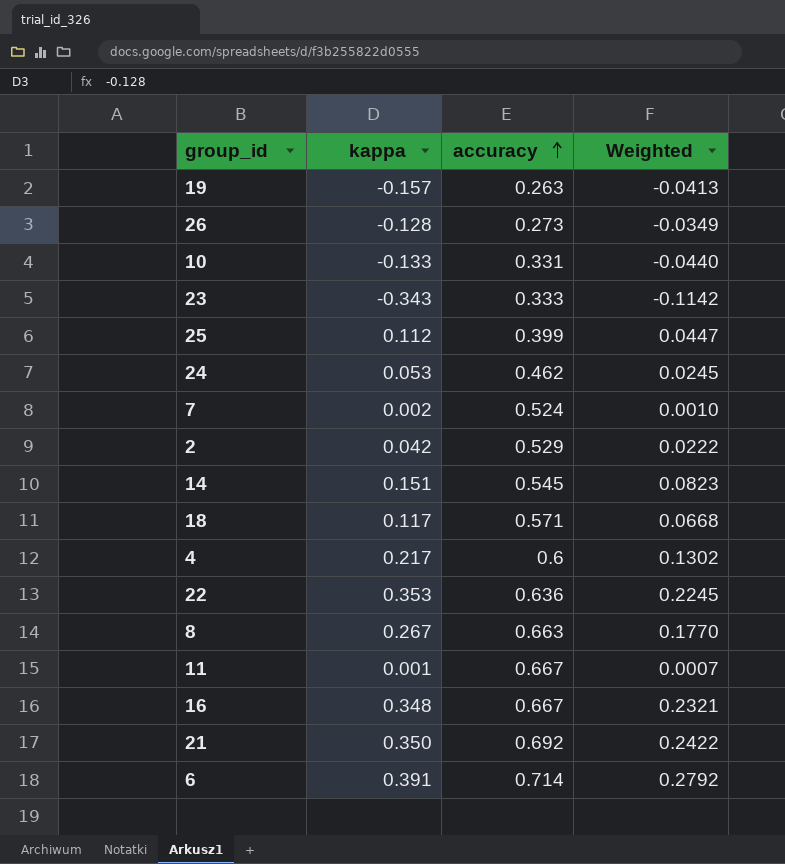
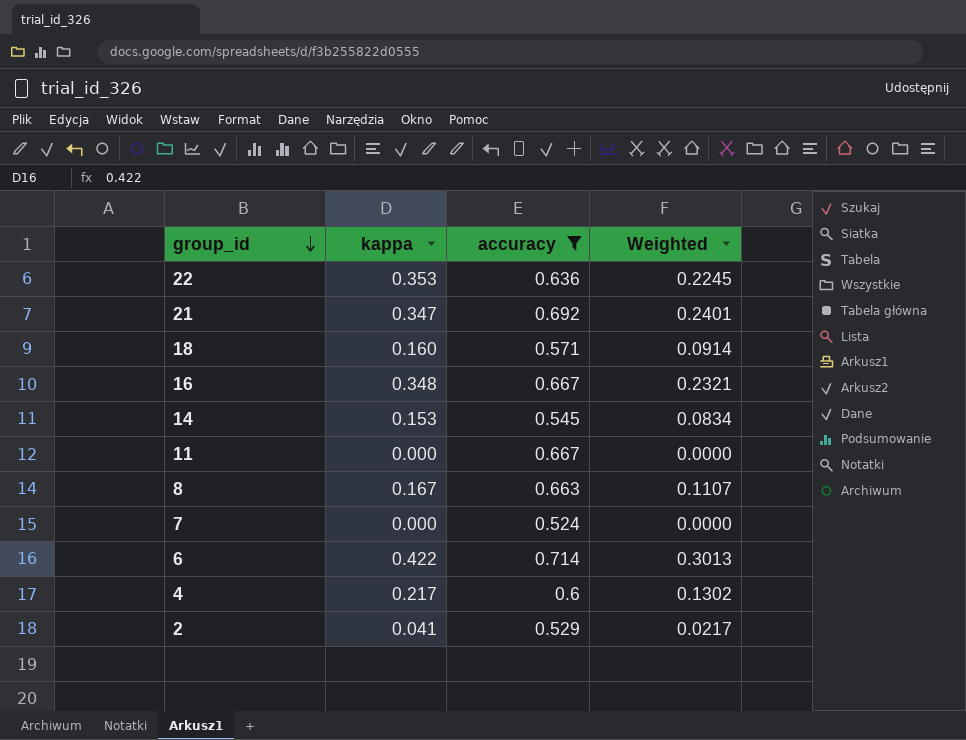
filter: none -> accuracy >= 0.524
row order: accuracy ascending -> group_id descending
21 | kappa: 0.350 -> 0.347
21 | Weighted: 0.2422 -> 0.2401
18 | kappa: 0.117 -> 0.160
18 | Weighted: 0.0668 -> 0.0914
14 | kappa: 0.151 -> 0.153
14 | Weighted: 0.0823 -> 0.0834
11 | kappa: 0.001 -> 0.000
11 | Weighted: 0.0007 -> 0.0000
8 | kappa: 0.267 -> 0.167
8 | Weighted: 0.1770 -> 0.1107
7 | kappa: 0.002 -> 0.000
7 | Weighted: 0.0010 -> 0.0000
6 | kappa: 0.391 -> 0.422
6 | Weighted: 0.2792 -> 0.3013
2 | kappa: 0.042 -> 0.041
2 | Weighted: 0.0222 -> 0.0217

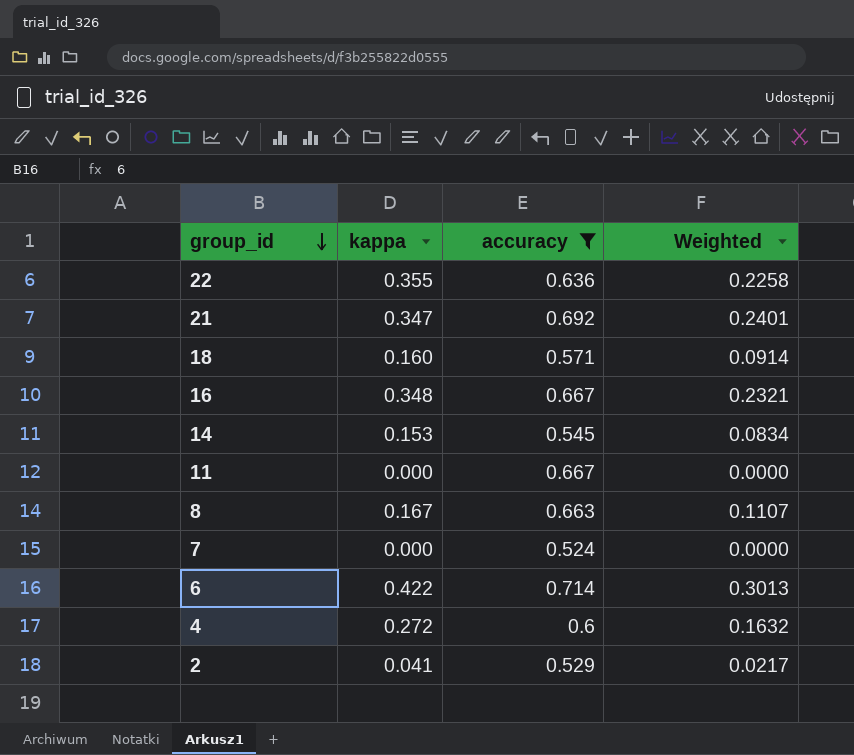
22 | kappa: 0.353 -> 0.355
22 | Weighted: 0.2245 -> 0.2258
4 | kappa: 0.217 -> 0.272
4 | Weighted: 0.1302 -> 0.1632

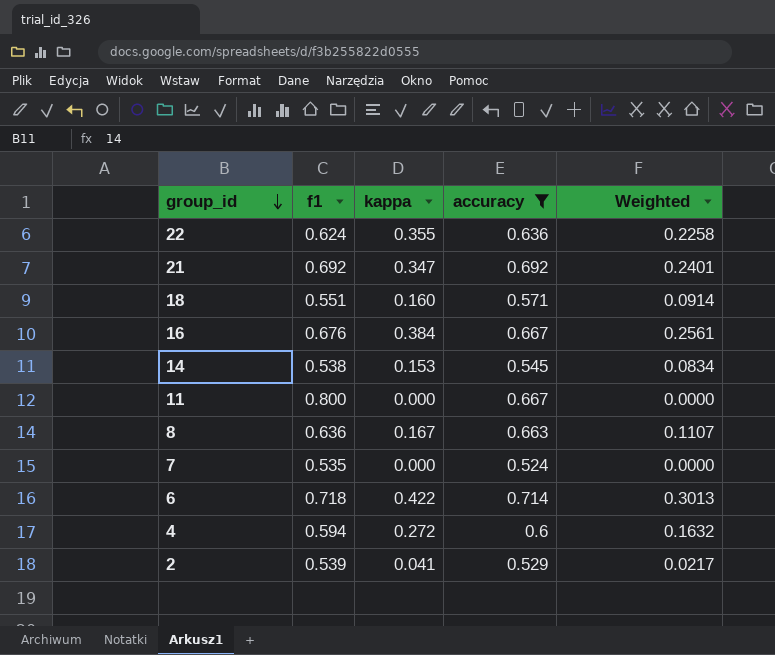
column f1 | position: none -> 2
16 | kappa: 0.348 -> 0.384
16 | Weighted: 0.2321 -> 0.2561

